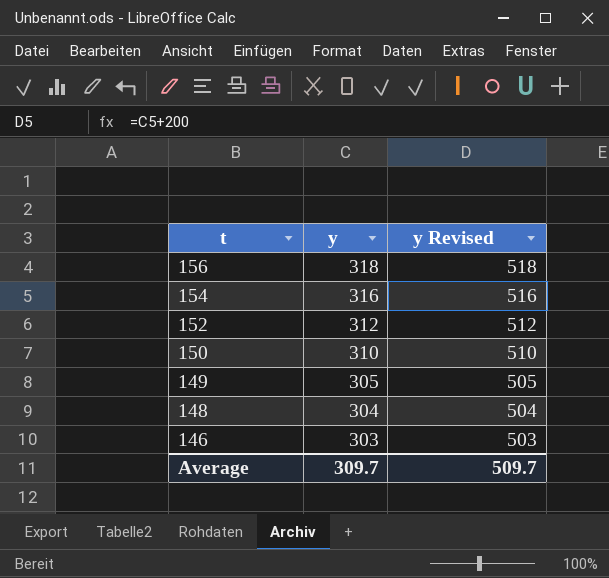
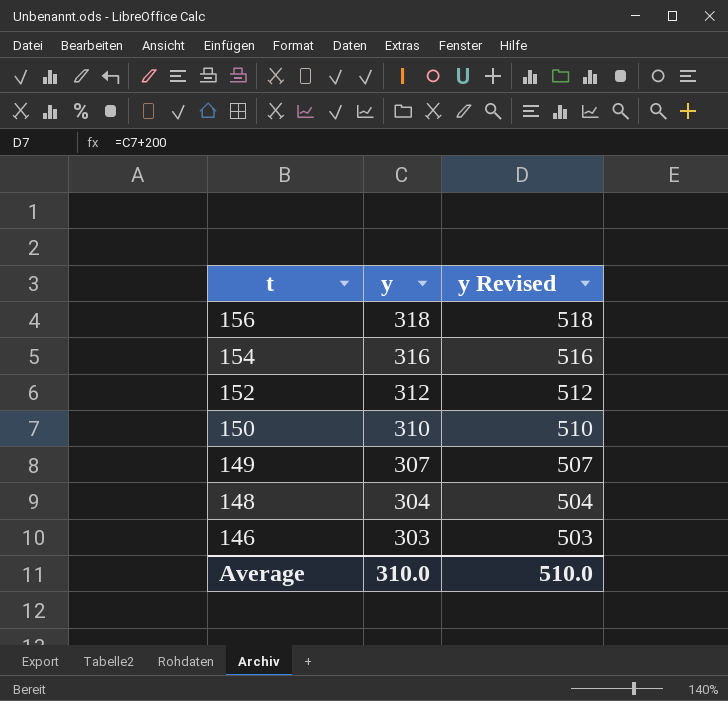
149 | y: 305 -> 307
149 | y Revised: 505 -> 507
Average | y: 309.7 -> 310.0
Average | y Revised: 509.7 -> 510.0

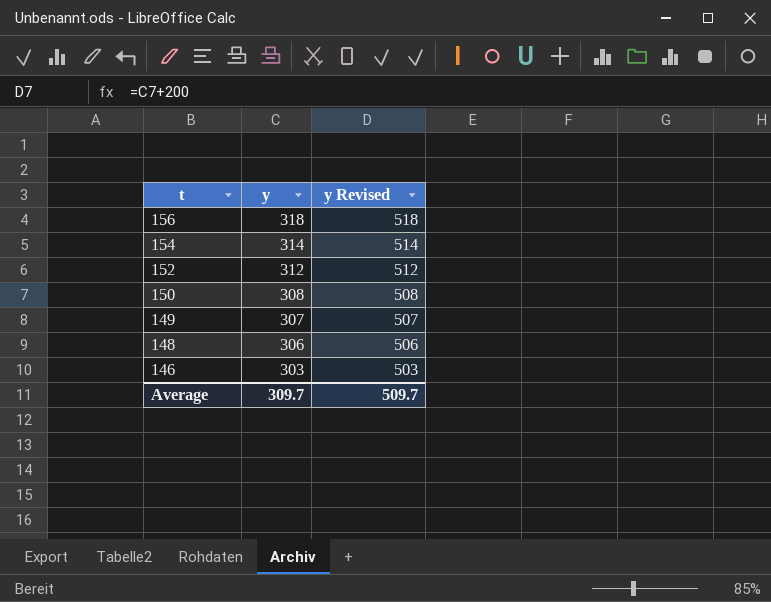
154 | y: 316 -> 314
154 | y Revised: 516 -> 514
150 | y: 310 -> 308
150 | y Revised: 510 -> 508
148 | y: 304 -> 306
148 | y Revised: 504 -> 506
Average | y: 310.0 -> 309.7
Average | y Revised: 510.0 -> 509.7

